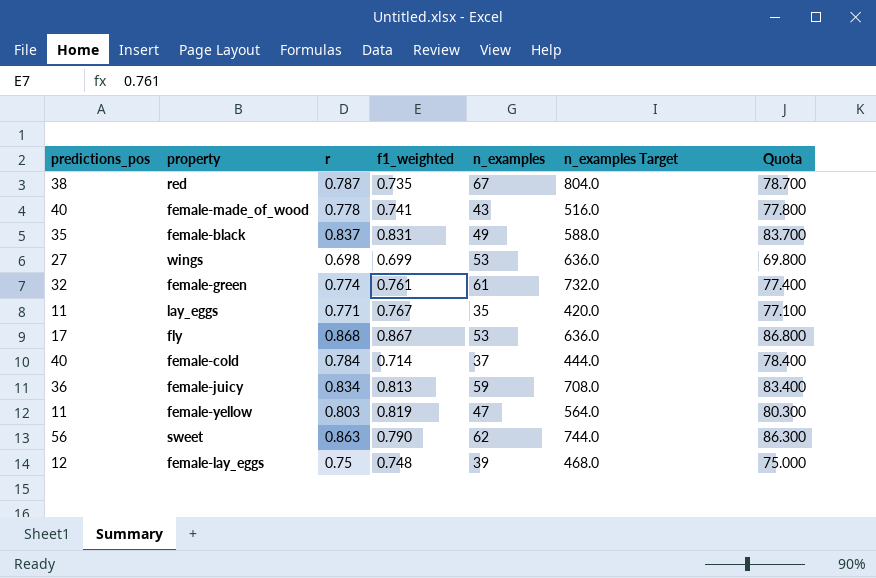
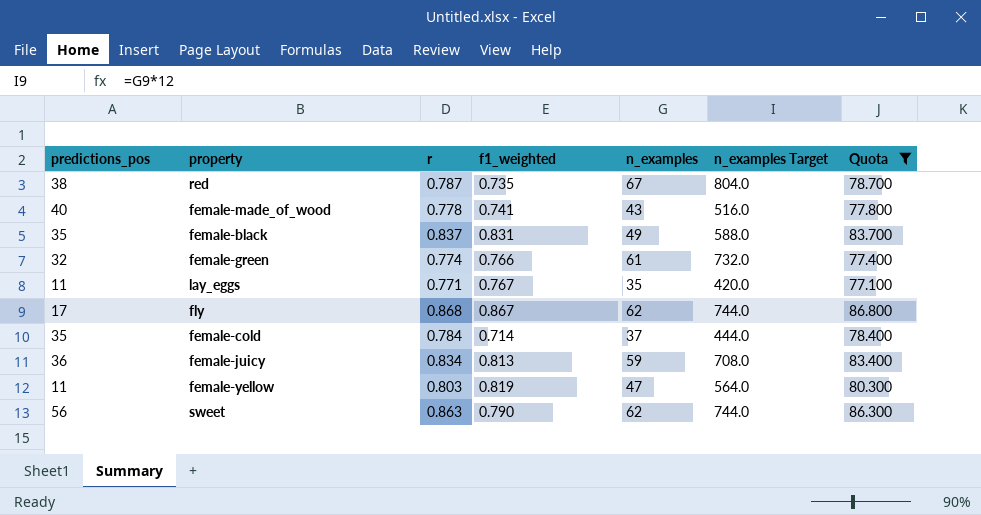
filter: none -> Quota >= 77.100
female-green | f1_weighted: 0.761 -> 0.766
fly | n_examples: 53 -> 62
fly | n_examples Target: 636.0 -> 744.0
female-cold | predictions_pos: 40 -> 35

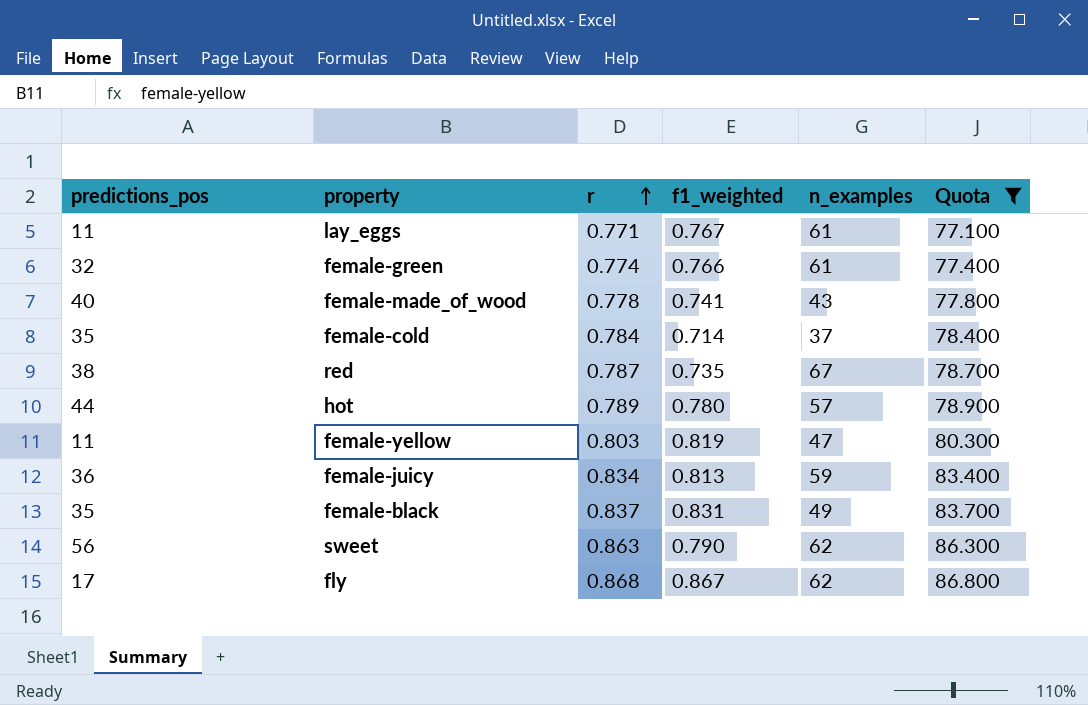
row order: none -> r ascending
column n_examples Target | formula: [n_examples] * 12 -> none
lay_eggs | n_examples: 35 -> 61
row hot: none -> 44 | 0.789 | 0.780 | 57 | 78.900

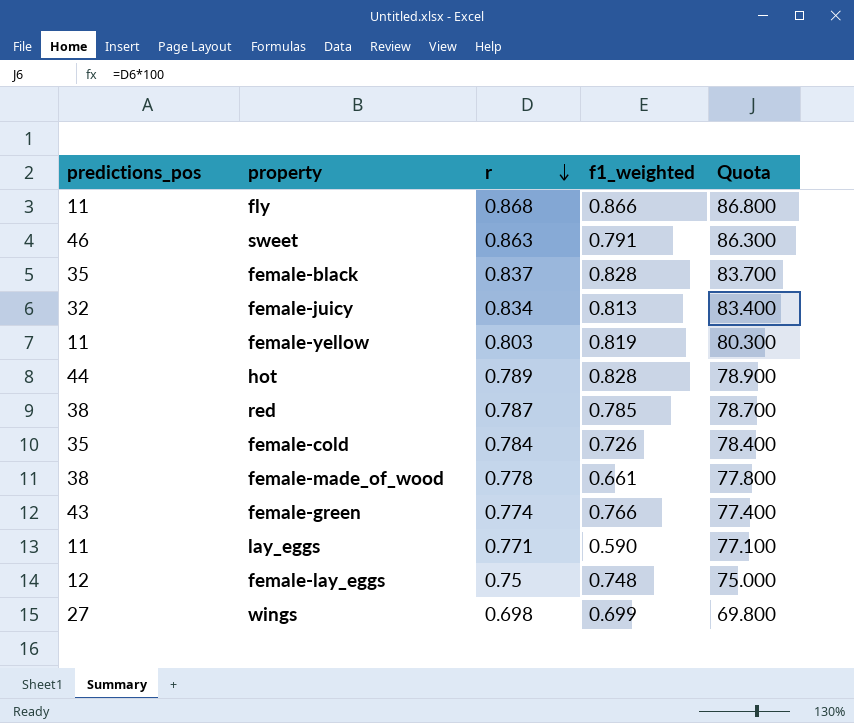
filter: Quota >= 77.100 -> none
row order: r ascending -> r descending
column n_examples | position: 5 -> none
fly | predictions_pos: 17 -> 11
fly | f1_weighted: 0.867 -> 0.866
sweet | predictions_pos: 56 -> 46
sweet | f1_weighted: 0.790 -> 0.791
female-black | f1_weighted: 0.831 -> 0.828
female-juicy | predictions_pos: 36 -> 32
hot | f1_weighted: 0.780 -> 0.828
red | f1_weighted: 0.735 -> 0.785
female-cold | f1_weighted: 0.714 -> 0.726
female-made_of_wood | predictions_pos: 40 -> 38
female-made_of_wood | f1_weighted: 0.741 -> 0.661
female-green | predictions_pos: 32 -> 43
lay_eggs | f1_weighted: 0.767 -> 0.590

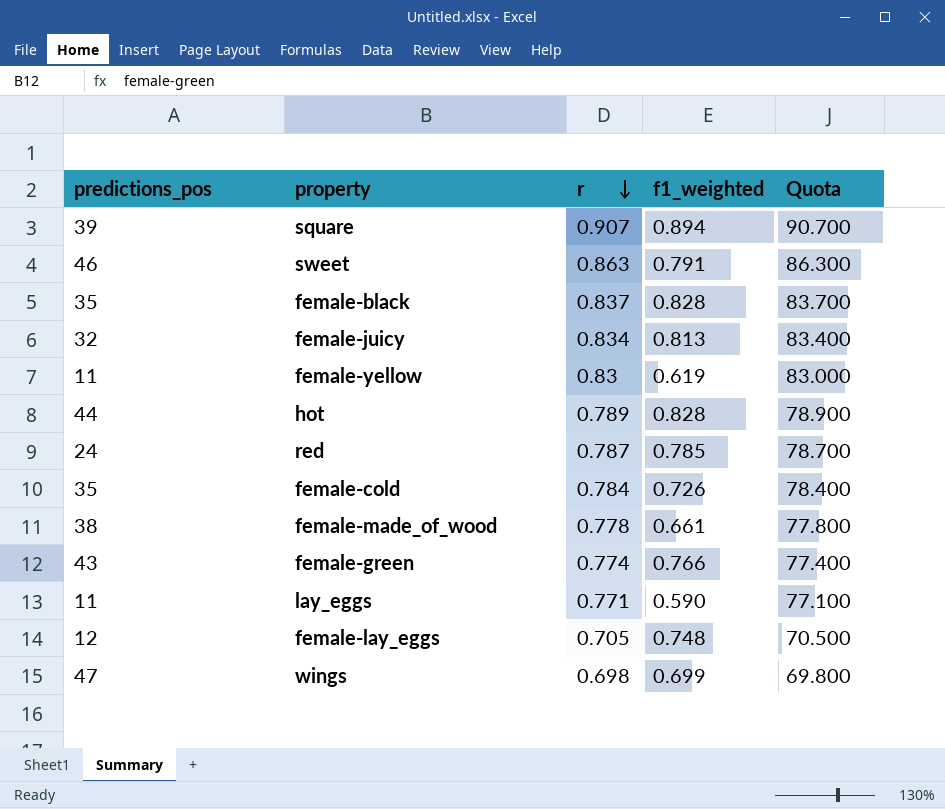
row fly: 11 | 0.868 | 0.866 | 86.800 -> none
row square: none -> 39 | 0.907 | 0.894 | 90.700
female-yellow | r: 0.803 -> 0.83
female-yellow | f1_weighted: 0.819 -> 0.619
female-yellow | Quota: 80.300 -> 83.000
red | predictions_pos: 38 -> 24
female-lay_eggs | r: 0.75 -> 0.705
female-lay_eggs | Quota: 75.000 -> 70.500
wings | predictions_pos: 27 -> 47

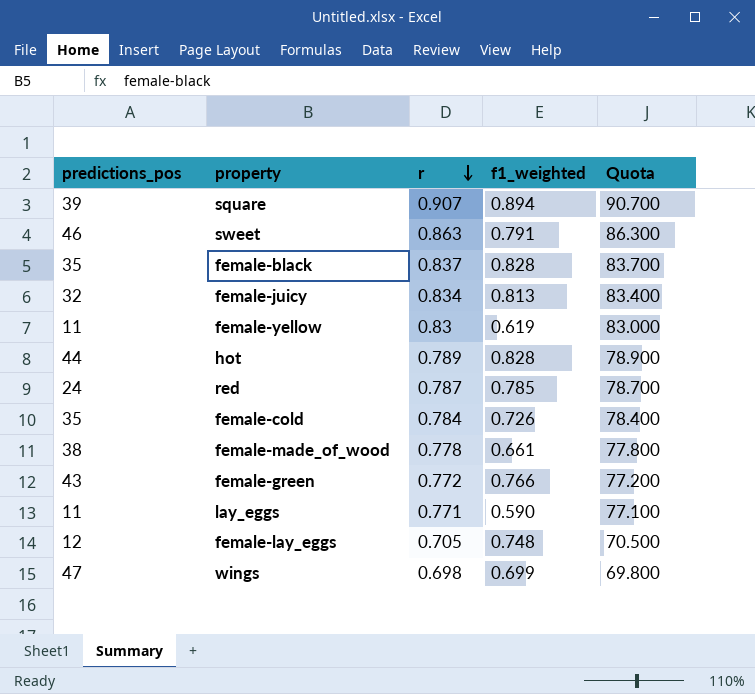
female-green | r: 0.774 -> 0.772
female-green | Quota: 77.400 -> 77.200

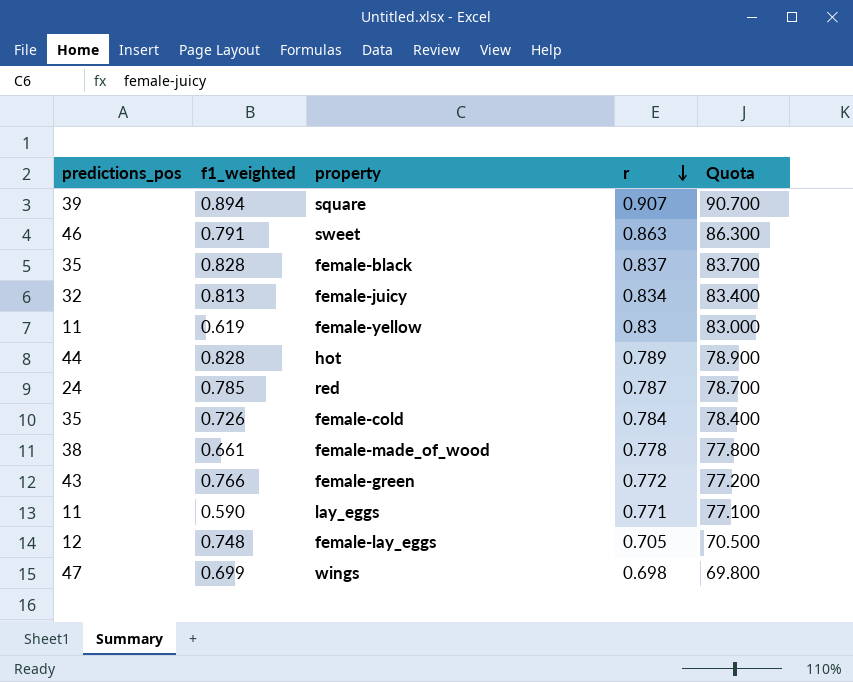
column f1_weighted | position: 4 -> 2

